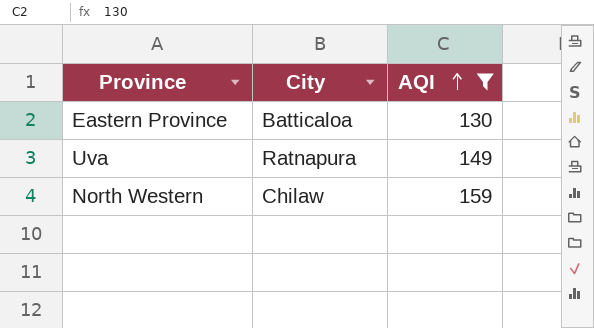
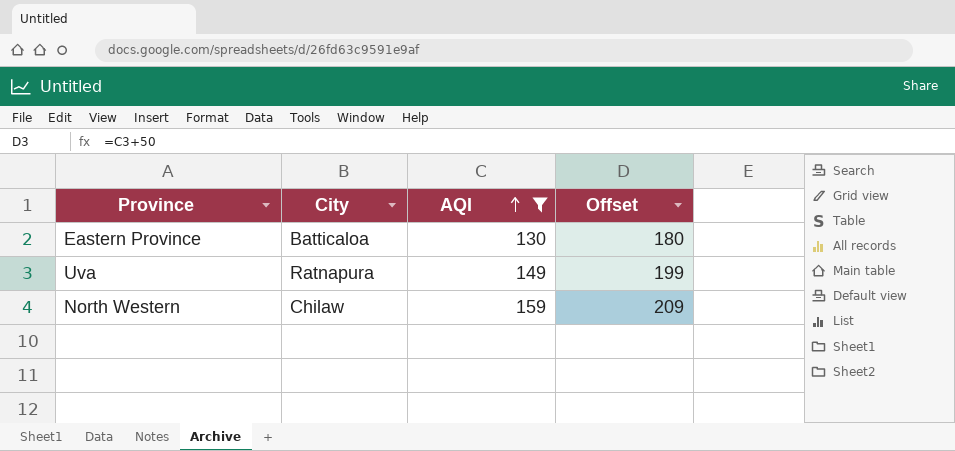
column Offset | formula: none -> [AQI] + 50

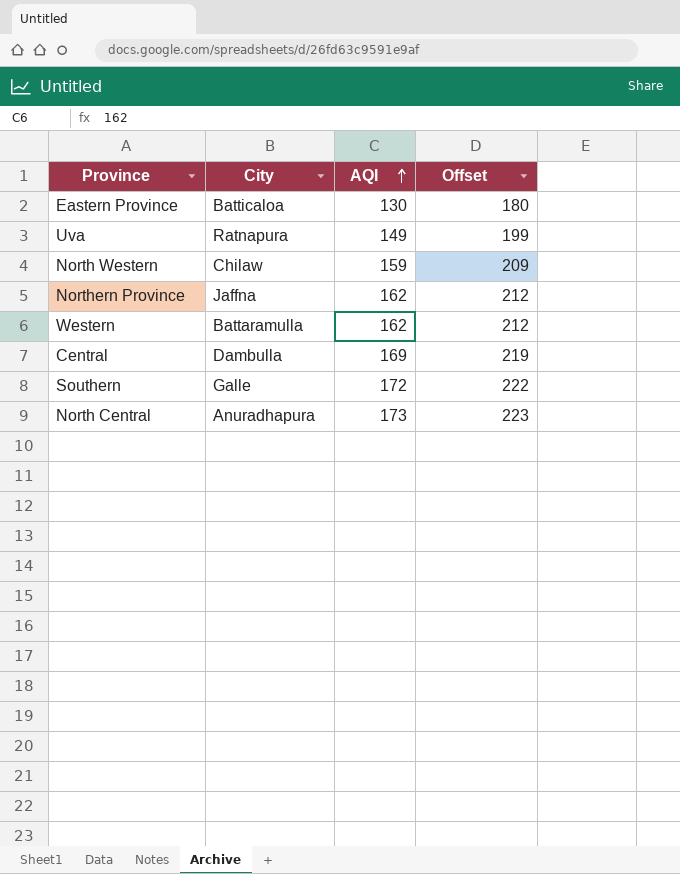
filter: AQI <= 159 -> none

